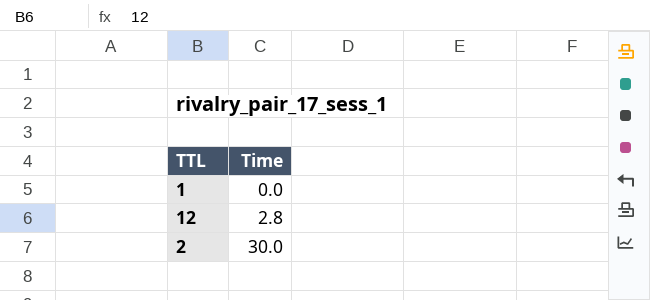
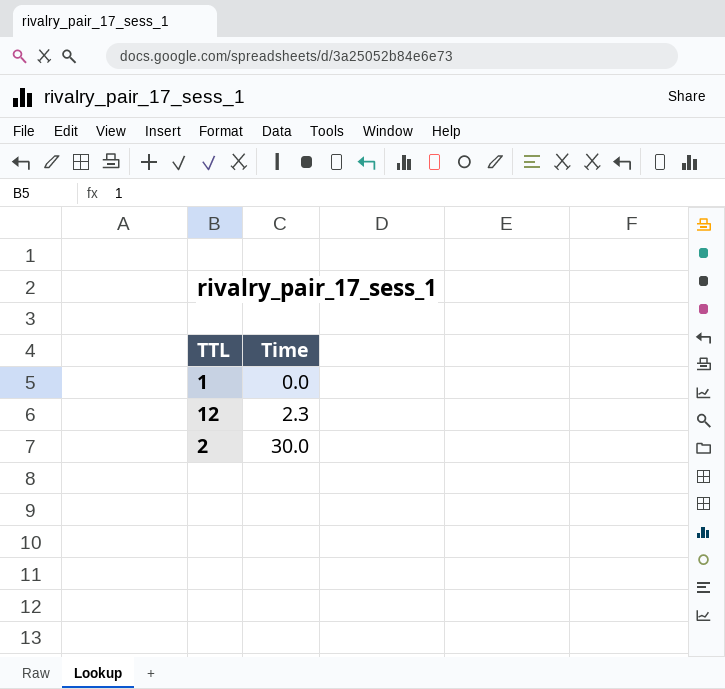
12 | Time: 2.8 -> 2.3

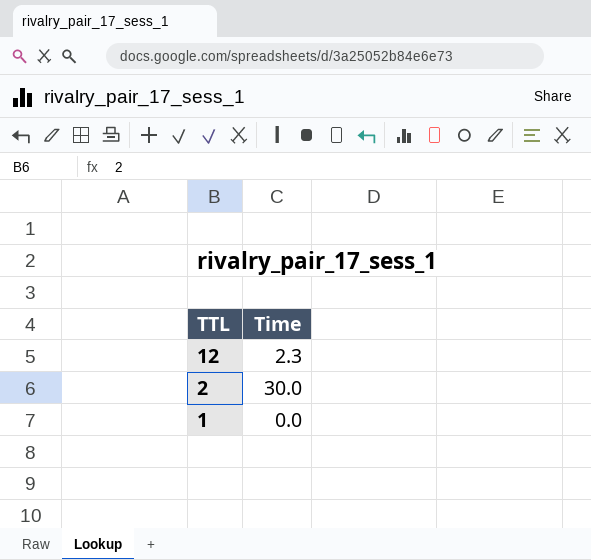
row order: Time ascending -> TTL descending

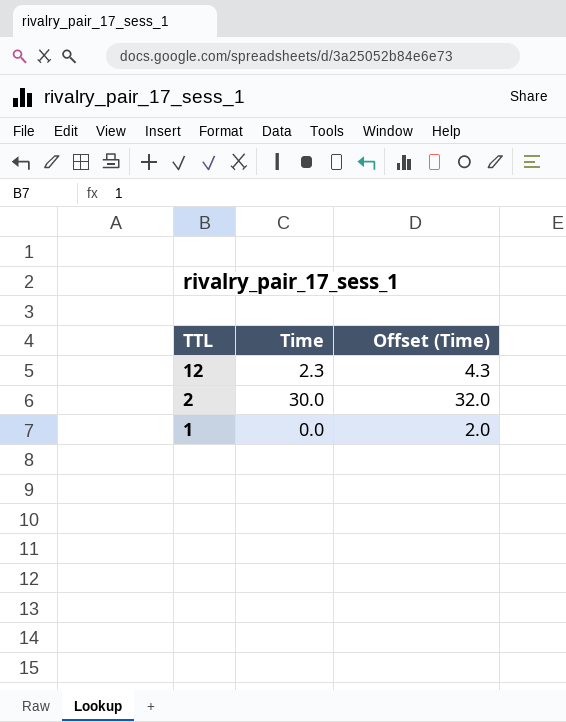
column Offset (Time) | formula: none -> [Time] + 2

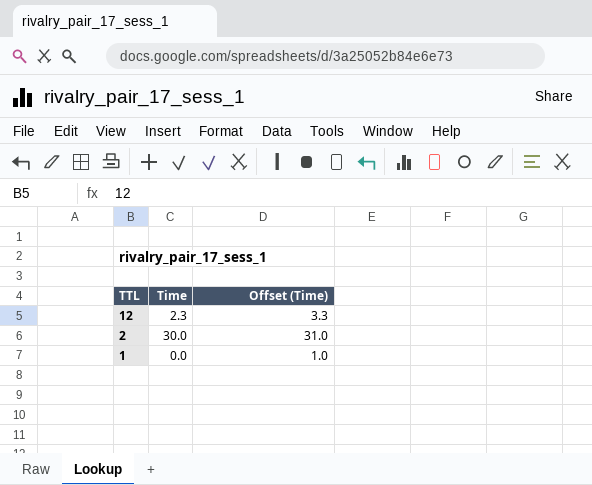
column Offset (Time) | formula: [Time] + 2 -> [Time] + 1

